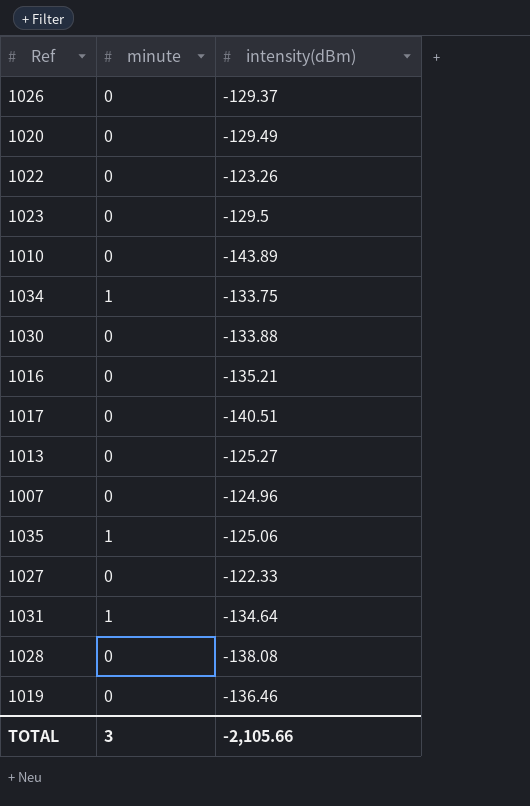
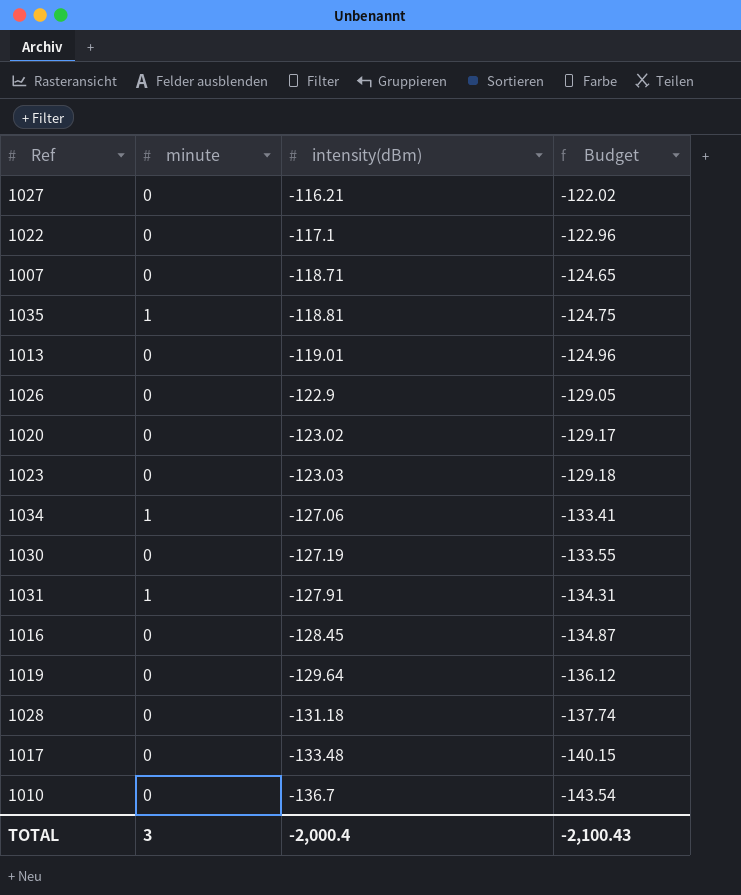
row order: none -> intensity(dBm) descending
column Budget | formula: none -> [intensity(dBm)] * 1.05
1027 | intensity(dBm): -122.33 -> -116.21
1022 | intensity(dBm): -123.26 -> -117.1
1007 | intensity(dBm): -124.96 -> -118.71
1035 | intensity(dBm): -125.06 -> -118.81
1013 | intensity(dBm): -125.27 -> -119.01
1026 | intensity(dBm): -129.37 -> -122.9
1020 | intensity(dBm): -129.49 -> -123.02
1023 | intensity(dBm): -129.5 -> -123.03
1034 | intensity(dBm): -133.75 -> -127.06
1030 | intensity(dBm): -133.88 -> -127.19
1031 | intensity(dBm): -134.64 -> -127.91
1016 | intensity(dBm): -135.21 -> -128.45
1019 | intensity(dBm): -136.46 -> -129.64
1028 | intensity(dBm): -138.08 -> -131.18
1017 | intensity(dBm): -140.51 -> -133.48
1010 | intensity(dBm): -143.89 -> -136.7
TOTAL | intensity(dBm): -2,105.66 -> -2,000.4

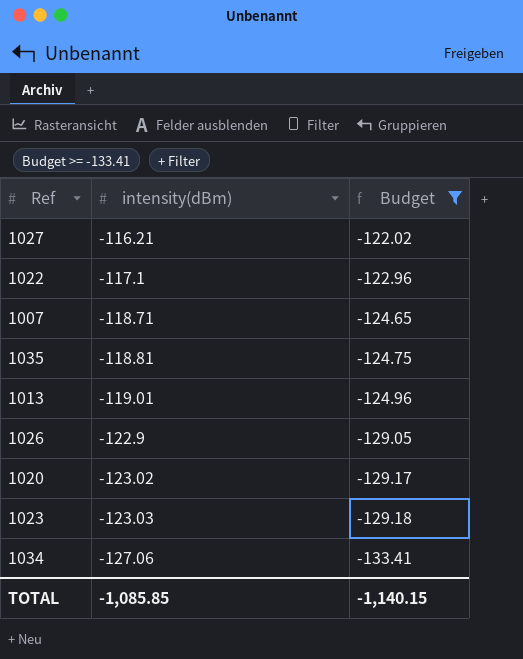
filter: none -> Budget >= -133.41
column minute | position: 2 -> none
TOTAL | intensity(dBm): -2,000.4 -> -1,085.85
TOTAL | Budget: -2,100.43 -> -1,140.15

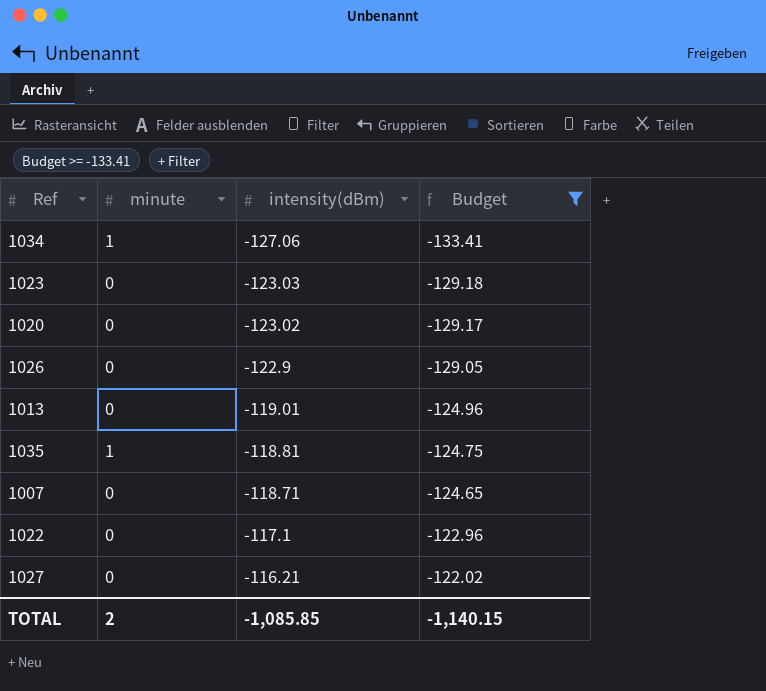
row order: intensity(dBm) descending -> intensity(dBm) ascending
column minute | position: none -> 2

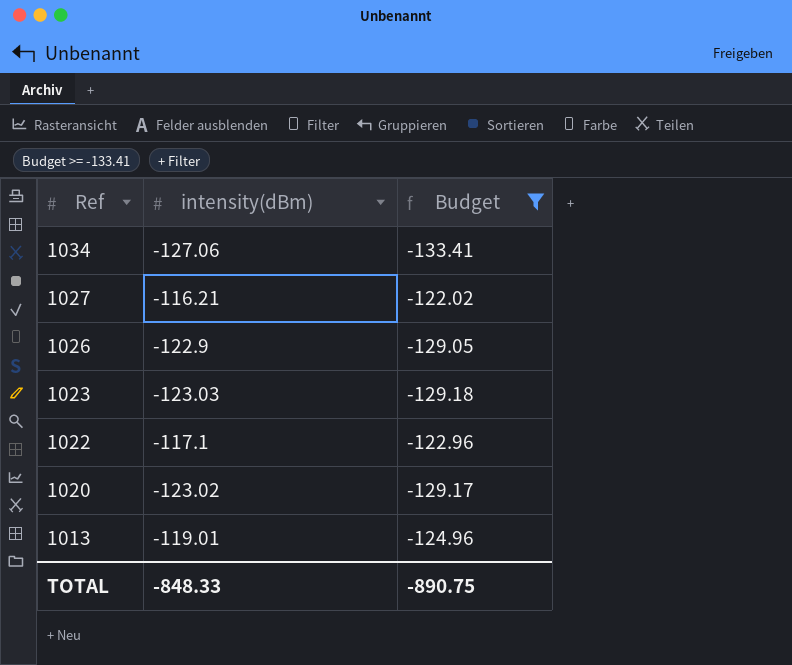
row order: intensity(dBm) ascending -> Ref descending
column minute | position: 2 -> none
row 1035: 1 | -118.81 | -124.75 -> none
row 1007: 0 | -118.71 | -124.65 -> none
TOTAL | intensity(dBm): -1,085.85 -> -848.33
TOTAL | Budget: -1,140.15 -> -890.75

